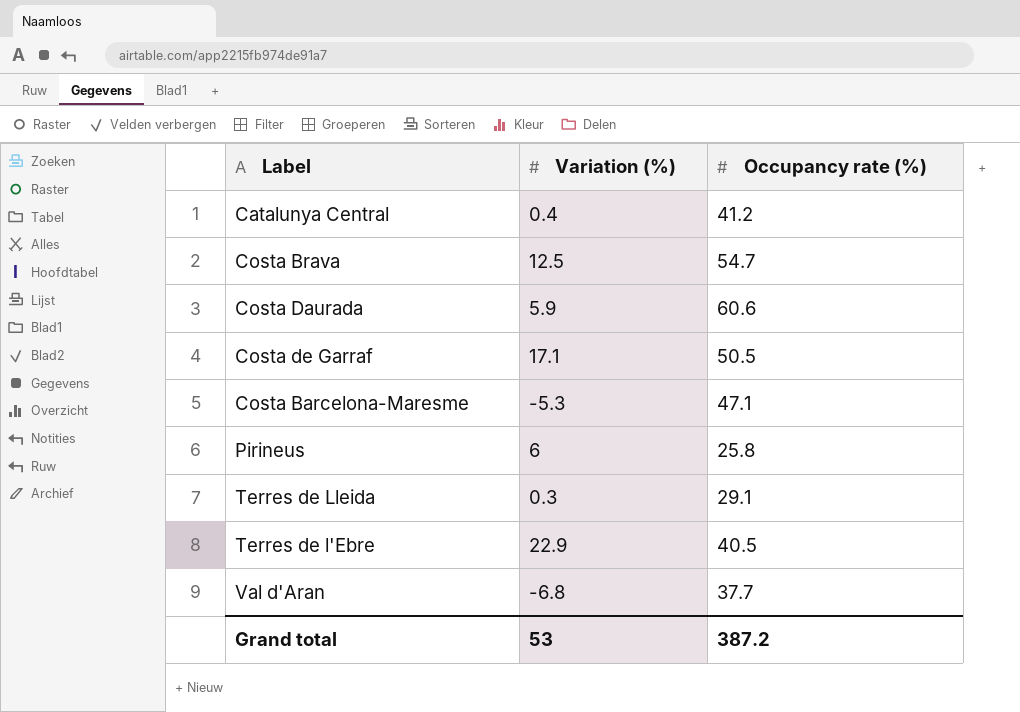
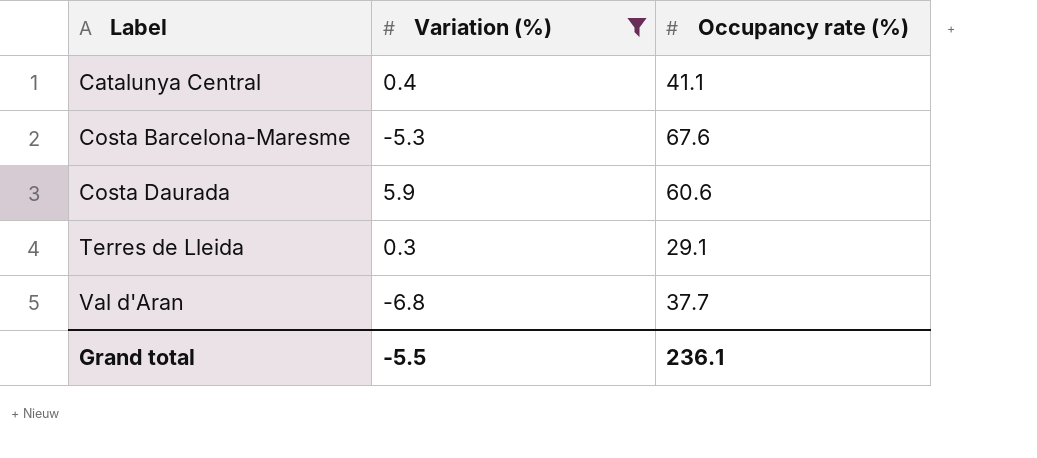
filter: none -> Variation (%) <= 5.9
row order: none -> Label ascending
Catalunya Central | Occupancy rate (%): 41.2 -> 41.1
Costa Barcelona-Maresme | Occupancy rate (%): 47.1 -> 67.6
Grand total | Variation (%): 53 -> -5.5
Grand total | Occupancy rate (%): 387.2 -> 236.1

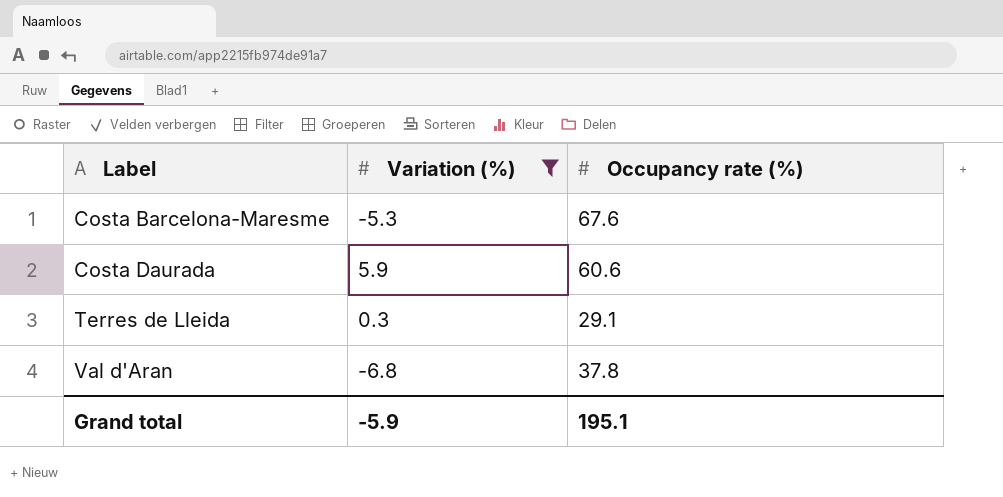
row Catalunya Central: 0.4 | 41.1 -> none
Val d'Aran | Occupancy rate (%): 37.7 -> 37.8
Grand total | Variation (%): -5.5 -> -5.9
Grand total | Occupancy rate (%): 236.1 -> 195.1

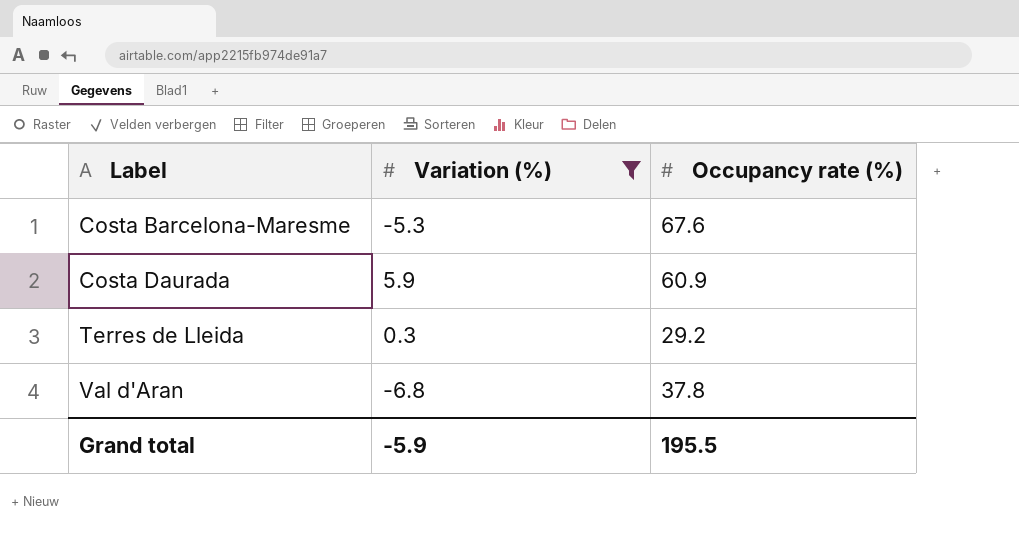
Costa Daurada | Occupancy rate (%): 60.6 -> 60.9
Terres de Lleida | Occupancy rate (%): 29.1 -> 29.2
Grand total | Occupancy rate (%): 195.1 -> 195.5

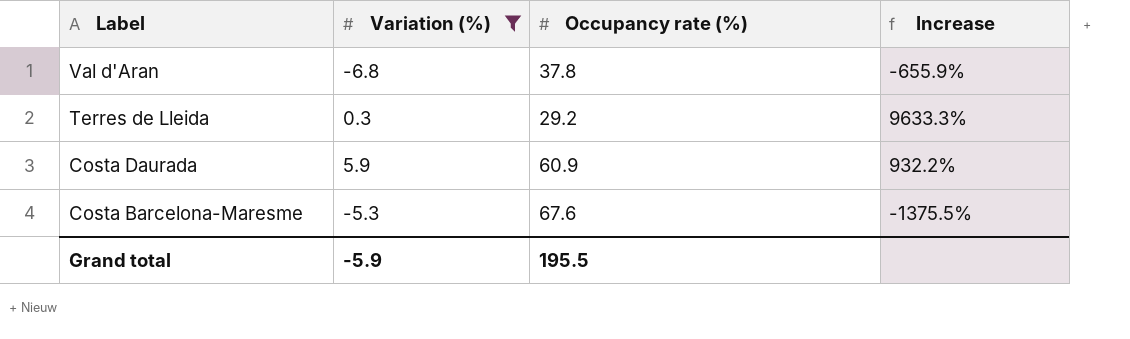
row order: Label ascending -> Label descending
column Increase | formula: none -> ([Occupancy rate (%)] - [Variation (%)]) / [Variation (%)]

